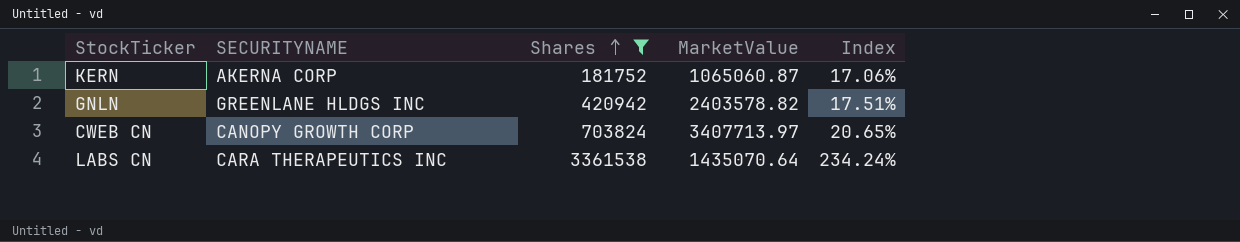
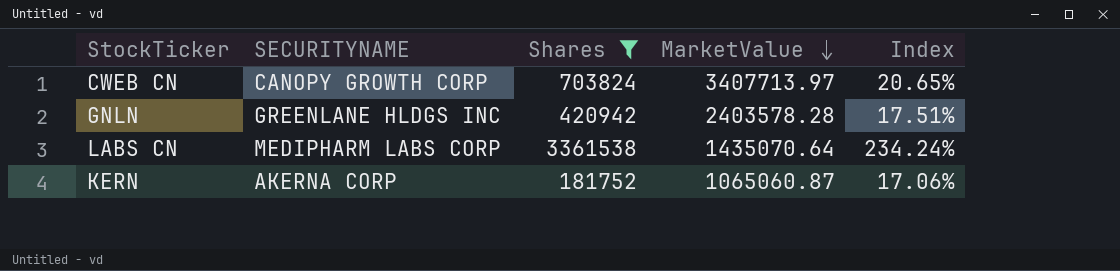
row order: Shares ascending -> MarketValue descending
GNLN | MarketValue: 2403578.82 -> 2403578.28
LABS CN | SECURITYNAME: CARA THERAPEUTICS INC -> MEDIPHARM LABS CORP

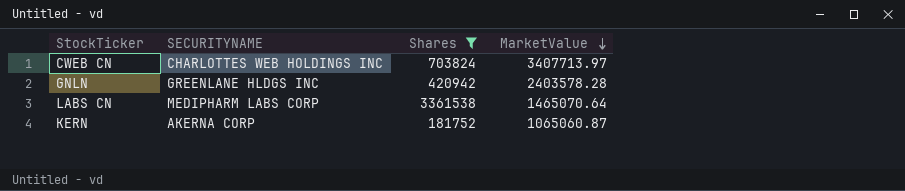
column Index | formula: [Shares] / [MarketValue] -> none
CWEB CN | SECURITYNAME: CANOPY GROWTH CORP -> CHARLOTTES WEB HOLDINGS INC
LABS CN | MarketValue: 1435070.64 -> 1465070.64

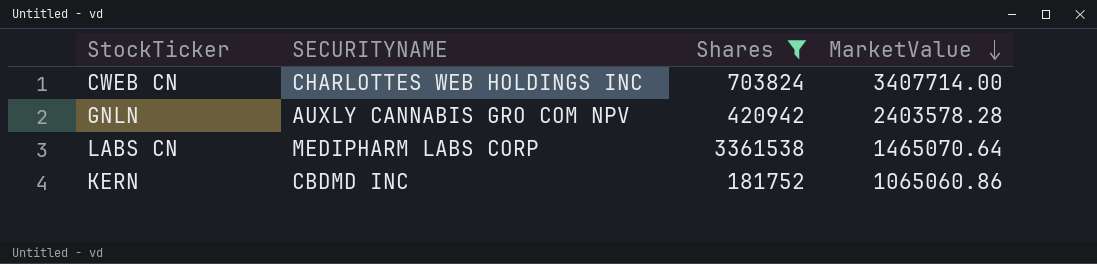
CWEB CN | MarketValue: 3407713.97 -> 3407714.00
GNLN | SECURITYNAME: GREENLANE HLDGS INC -> AUXLY CANNABIS GRO COM NPV
KERN | SECURITYNAME: AKERNA CORP -> CBDMD INC
KERN | MarketValue: 1065060.87 -> 1065060.86

